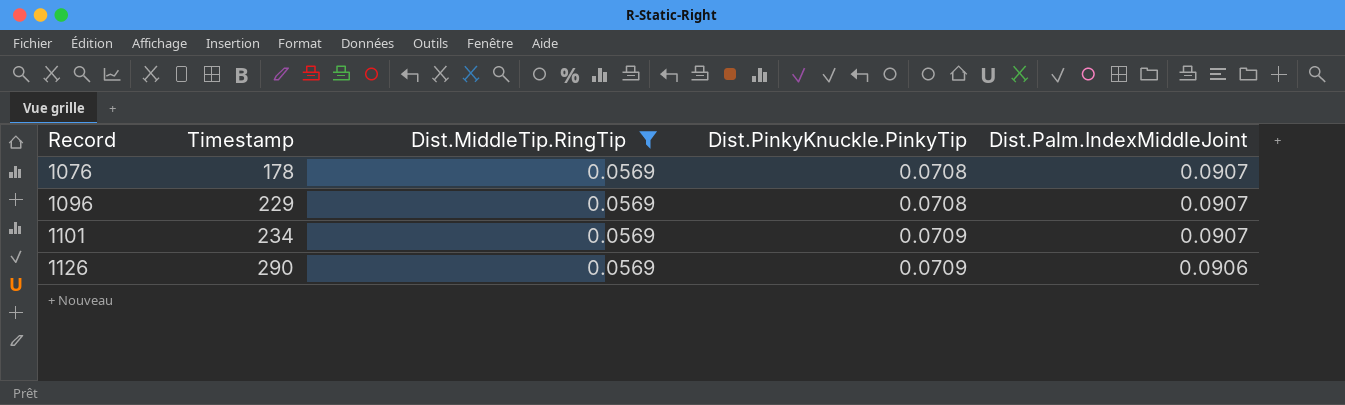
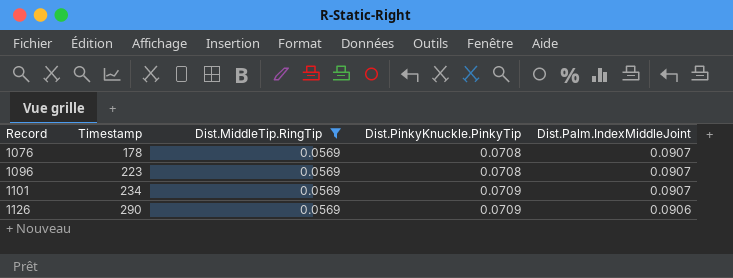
1096 | Timestamp: 229 -> 223

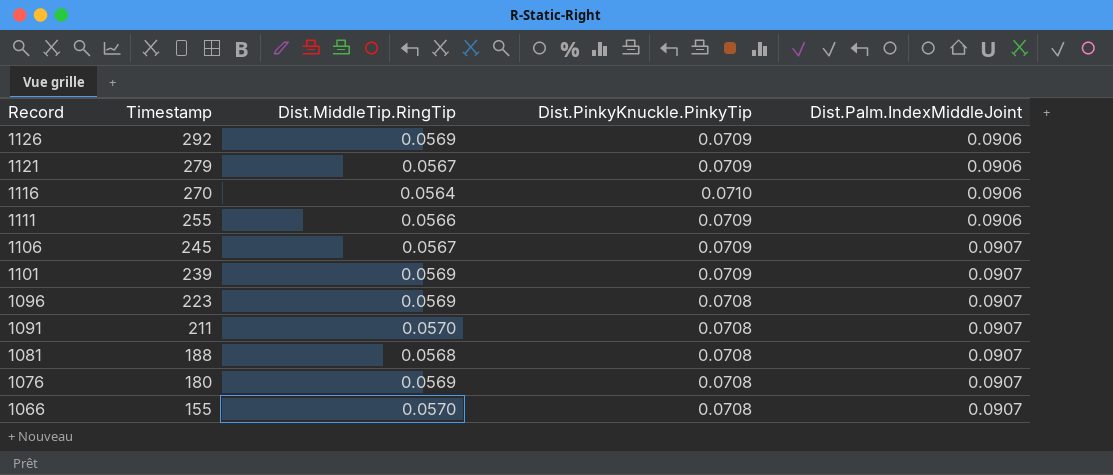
filter: Dist.MiddleTip.RingTip = 0.0569 -> none
row order: Record ascending -> Record descending
1126 | Timestamp: 290 -> 292
1101 | Timestamp: 234 -> 239
1076 | Timestamp: 178 -> 180

